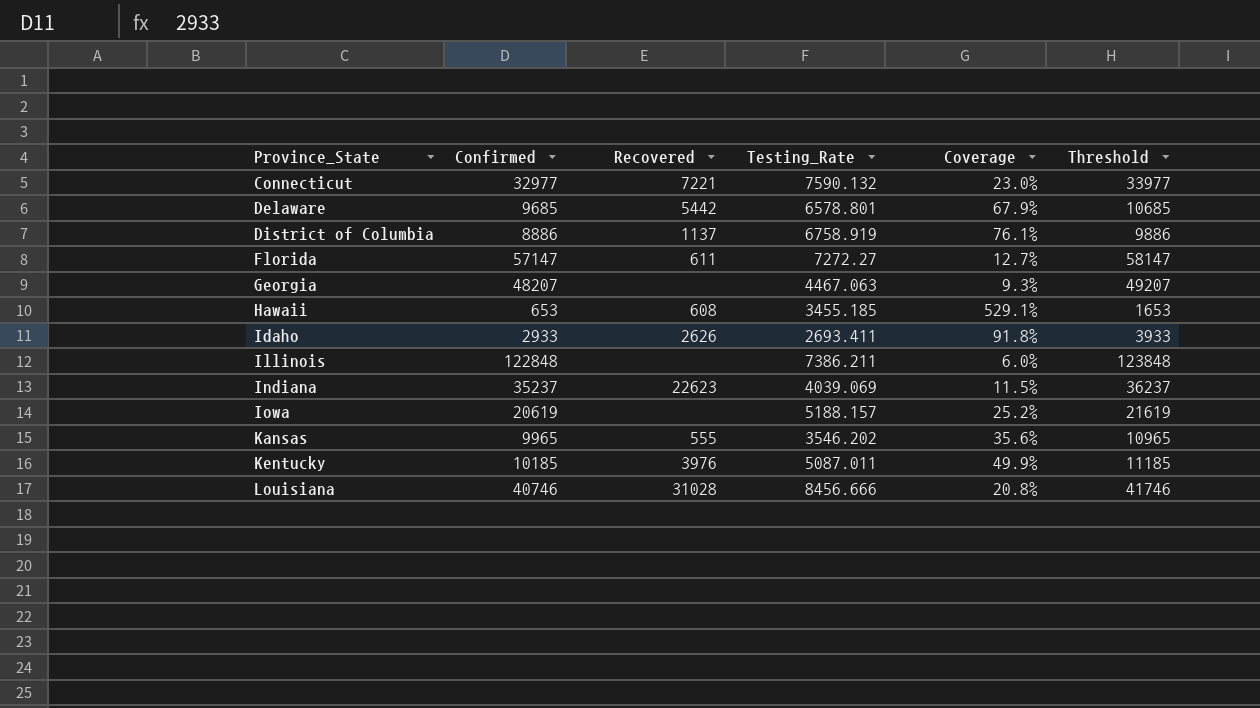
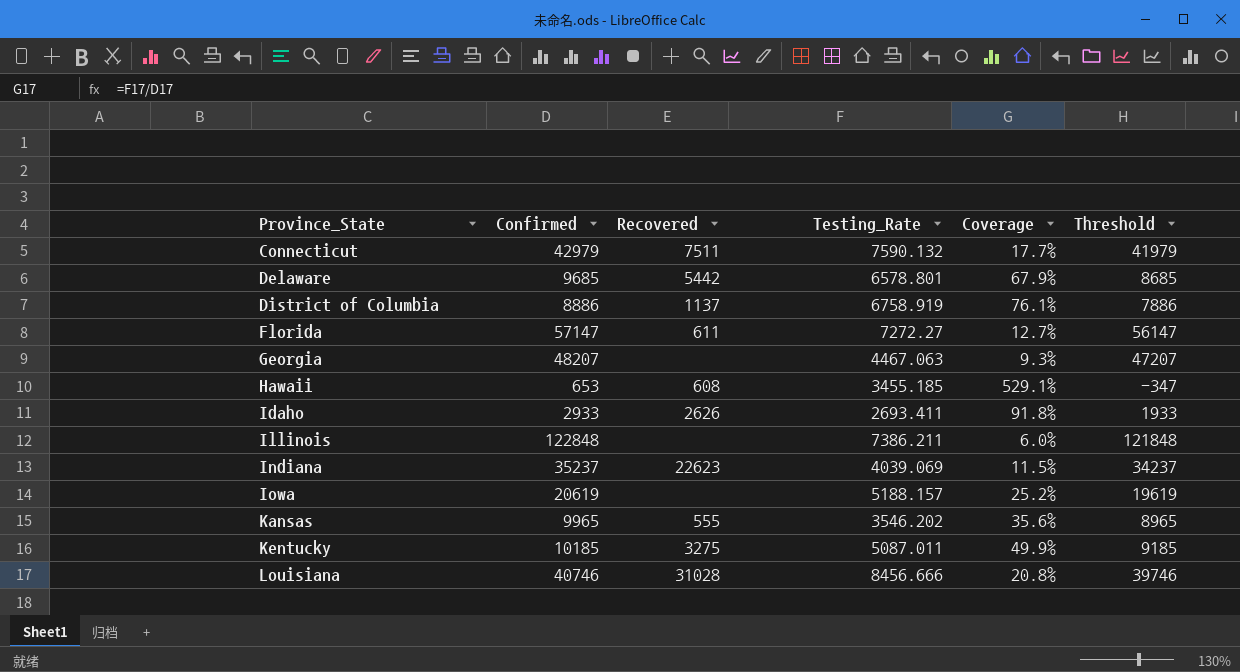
column Threshold | formula: [Confirmed] + 1000 -> [Confirmed] - 1000
Connecticut | Confirmed: 32977 -> 42979
Connecticut | Recovered: 7221 -> 7511
Connecticut | Coverage: 23.0% -> 17.7%
Kentucky | Recovered: 3976 -> 3275

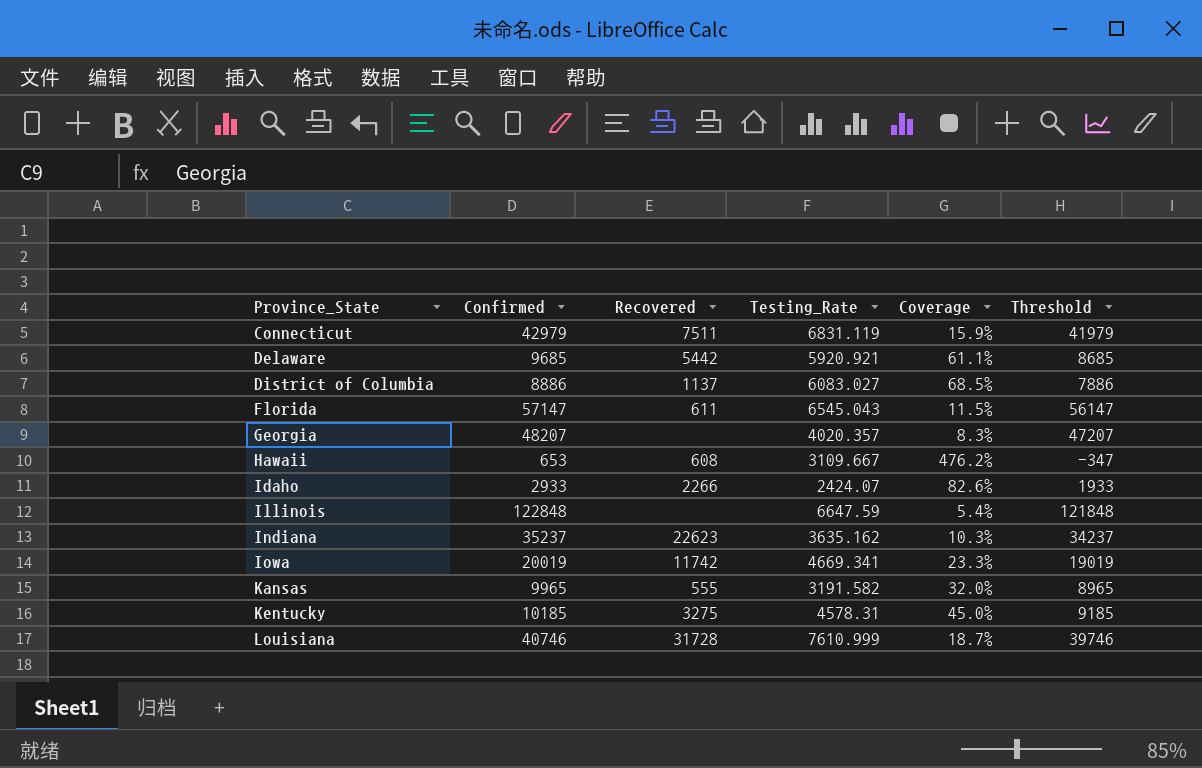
Connecticut | Testing_Rate: 7590.132 -> 6831.119
Connecticut | Coverage: 17.7% -> 15.9%
Delaware | Testing_Rate: 6578.801 -> 5920.921
Delaware | Coverage: 67.9% -> 61.1%
District of Columbia | Testing_Rate: 6758.919 -> 6083.027
District of Columbia | Coverage: 76.1% -> 68.5%
Florida | Testing_Rate: 7272.27 -> 6545.043
Florida | Coverage: 12.7% -> 11.5%
Georgia | Testing_Rate: 4467.063 -> 4020.357
Georgia | Coverage: 9.3% -> 8.3%
Hawaii | Testing_Rate: 3455.185 -> 3109.667
Hawaii | Coverage: 529.1% -> 476.2%
Idaho | Recovered: 2626 -> 2266
Idaho | Testing_Rate: 2693.411 -> 2424.07
Idaho | Coverage: 91.8% -> 82.6%
Illinois | Testing_Rate: 7386.211 -> 6647.59
Illinois | Coverage: 6.0% -> 5.4%
Indiana | Testing_Rate: 4039.069 -> 3635.162
Indiana | Coverage: 11.5% -> 10.3%
Iowa | Confirmed: 20619 -> 20019
Iowa | Recovered: none -> 11742
Iowa | Testing_Rate: 5188.157 -> 4669.341
Iowa | Coverage: 25.2% -> 23.3%
Iowa | Threshold: 19619 -> 19019
Kansas | Testing_Rate: 3546.202 -> 3191.582
Kansas | Coverage: 35.6% -> 32.0%
Kentucky | Testing_Rate: 5087.011 -> 4578.31
Kentucky | Coverage: 49.9% -> 45.0%
Louisiana | Recovered: 31028 -> 31728
Louisiana | Testing_Rate: 8456.666 -> 7610.999
Louisiana | Coverage: 20.8% -> 18.7%

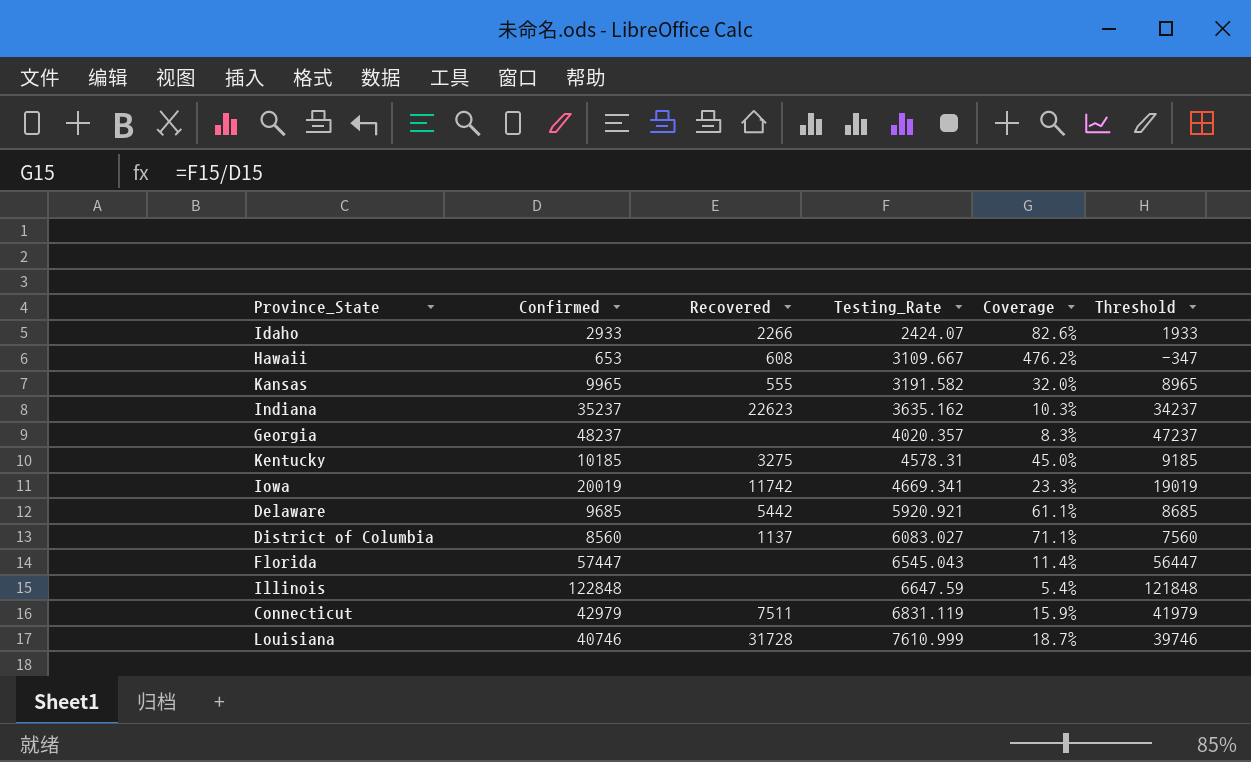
row order: Province_State ascending -> Testing_Rate ascending
Georgia | Confirmed: 48207 -> 48237
Georgia | Threshold: 47207 -> 47237
District of Columbia | Confirmed: 8886 -> 8560
District of Columbia | Coverage: 68.5% -> 71.1%
District of Columbia | Threshold: 7886 -> 7560
Florida | Confirmed: 57147 -> 57447
Florida | Recovered: 611 -> none
Florida | Coverage: 11.5% -> 11.4%
Florida | Threshold: 56147 -> 56447

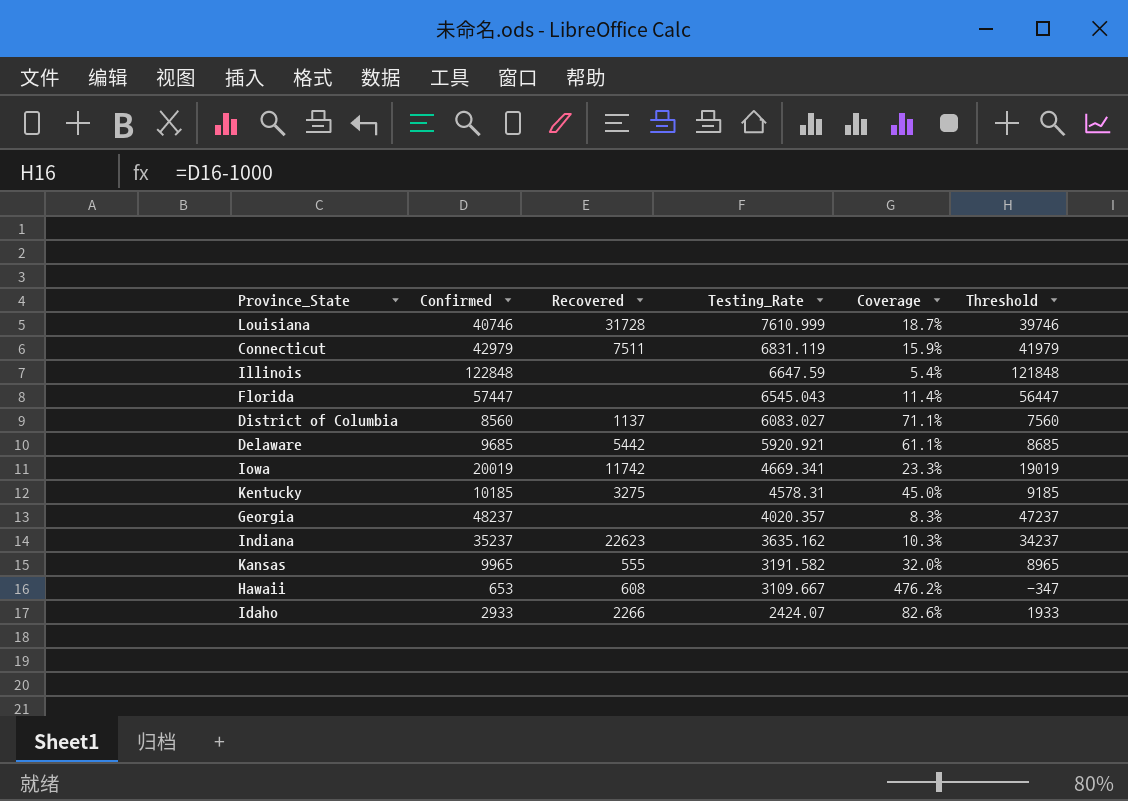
row order: Testing_Rate ascending -> Testing_Rate descending

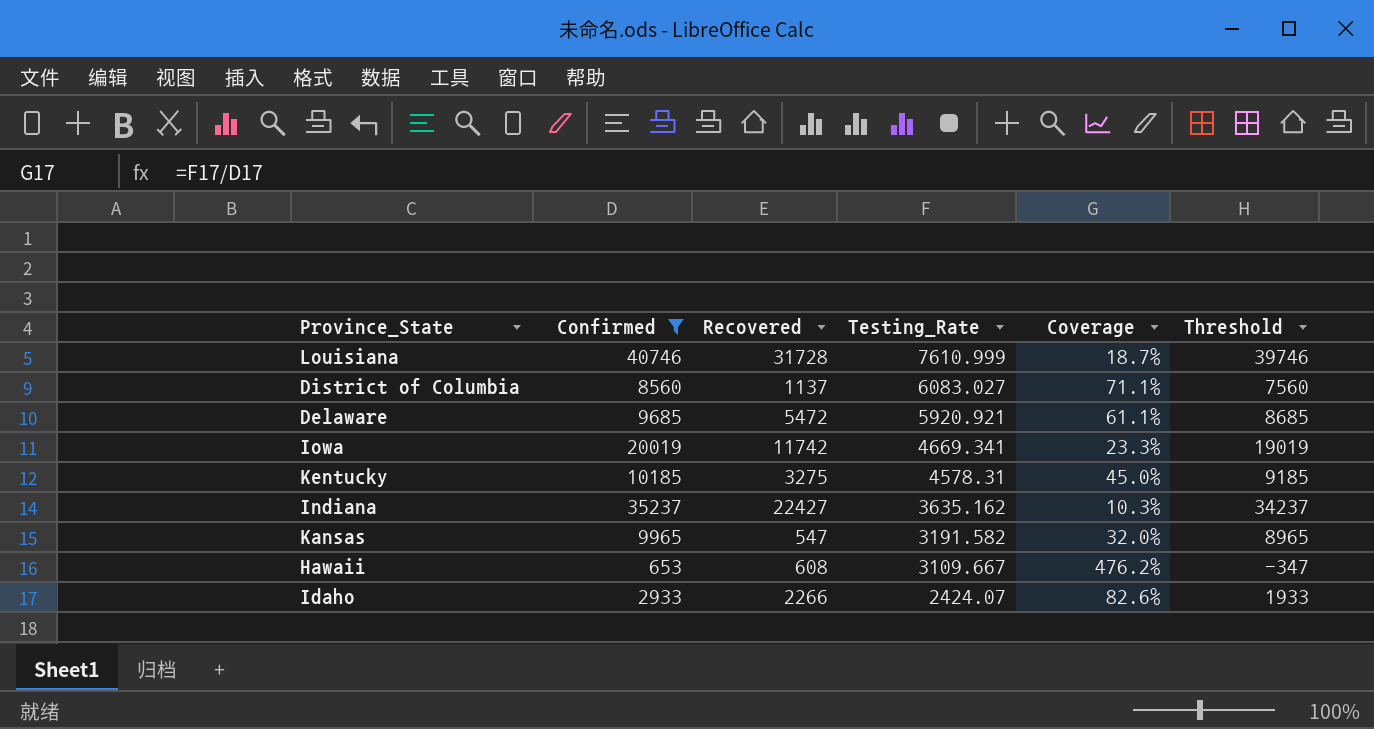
filter: none -> Confirmed <= 40746
Delaware | Recovered: 5442 -> 5472
Indiana | Recovered: 22623 -> 22427
Kansas | Recovered: 555 -> 547

